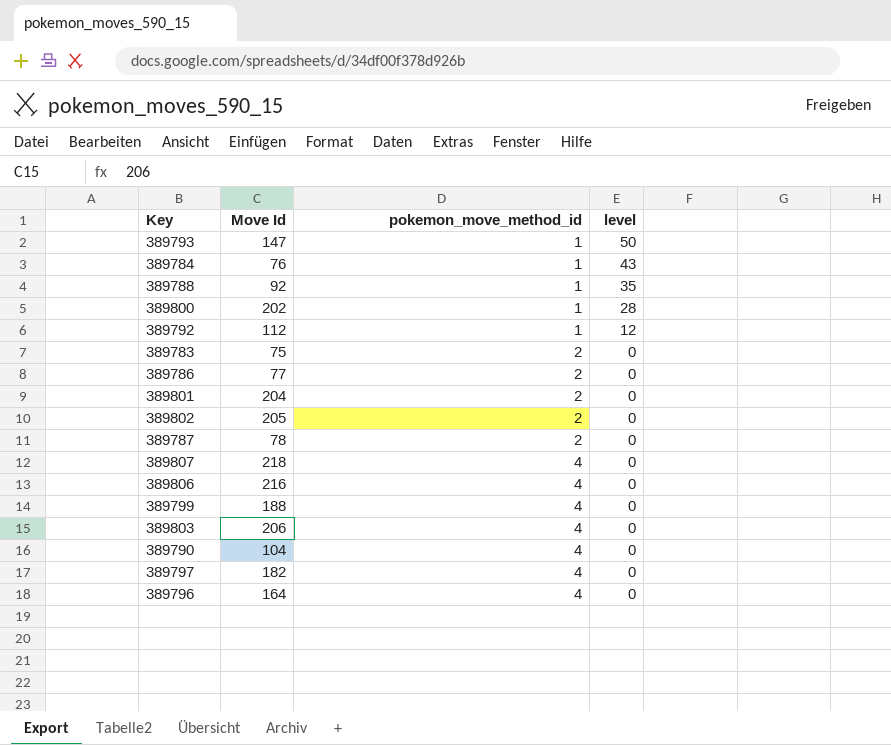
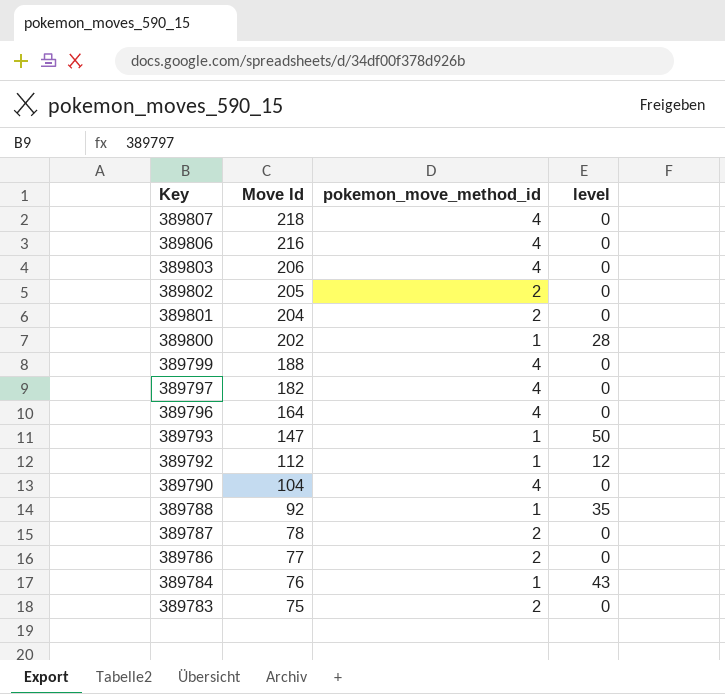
row order: pokemon_move_method_id ascending -> Key descending

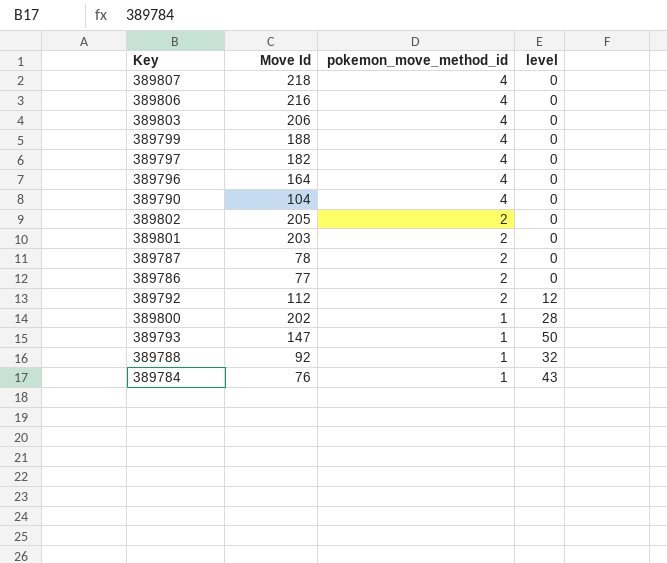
row order: Key descending -> pokemon_move_method_id descending
row 389783: 75 | 2 | 0 -> none
389801 | Move Id: 204 -> 203
389792 | pokemon_move_method_id: 1 -> 2
389788 | level: 35 -> 32

